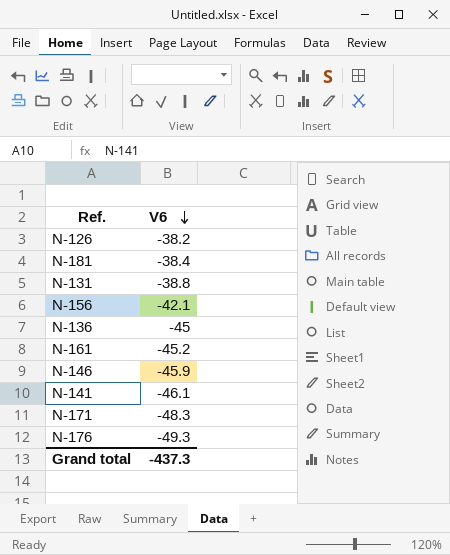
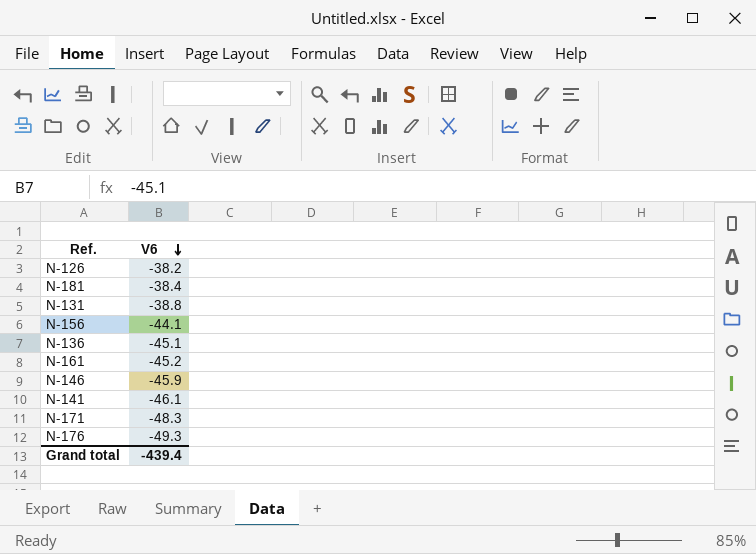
N-156 | V6: -42.1 -> -44.1
N-136 | V6: -45 -> -45.1
Grand total | V6: -437.3 -> -439.4

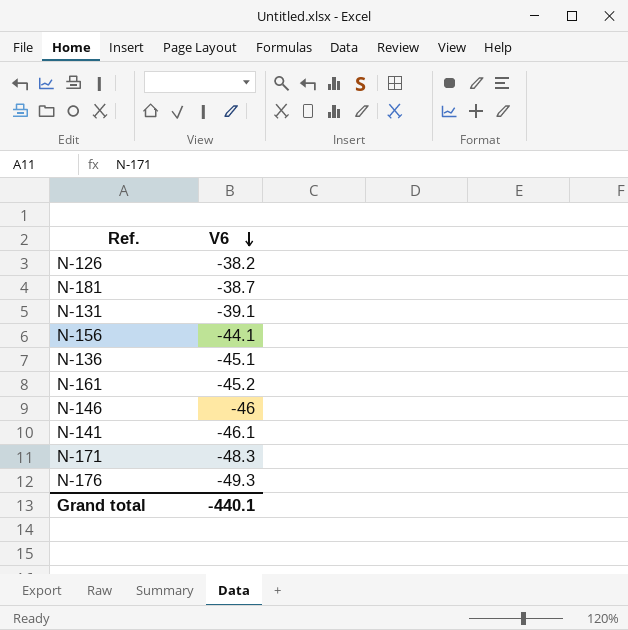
N-181 | V6: -38.4 -> -38.7
N-131 | V6: -38.8 -> -39.1
N-146 | V6: -45.9 -> -46
Grand total | V6: -439.4 -> -440.1

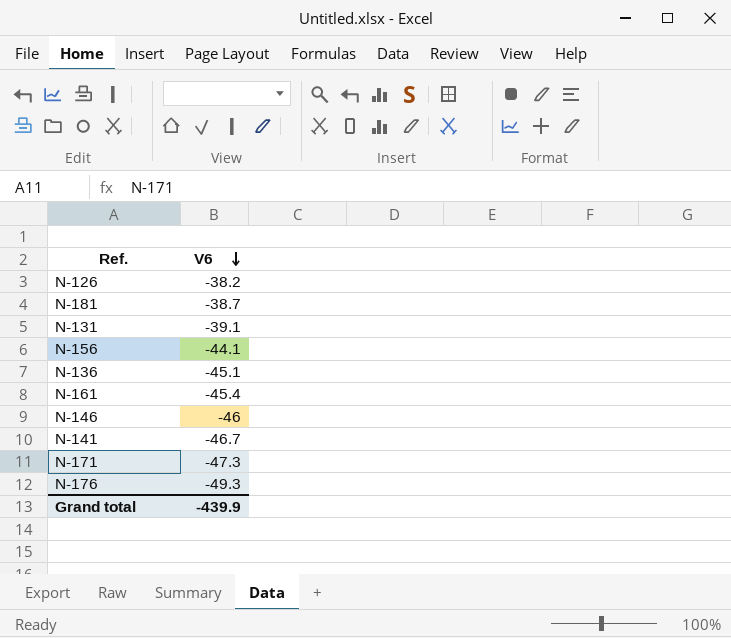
N-161 | V6: -45.2 -> -45.4
N-141 | V6: -46.1 -> -46.7
N-171 | V6: -48.3 -> -47.3
Grand total | V6: -440.1 -> -439.9

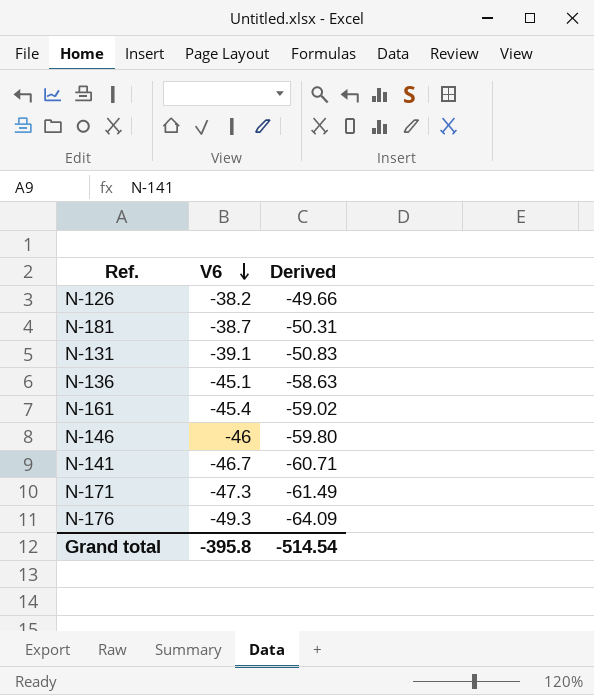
column Derived | formula: none -> [V6] * 1.3
row N-156: -44.1 -> none
Grand total | V6: -439.9 -> -395.8

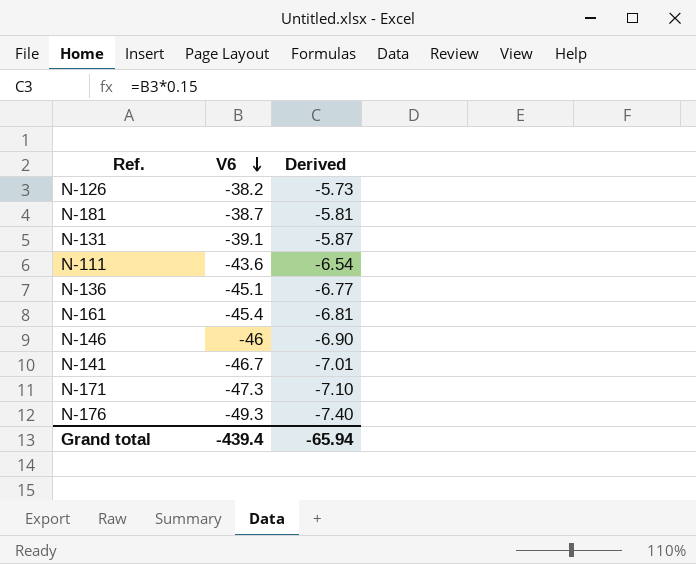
column Derived | formula: [V6] * 1.3 -> [V6] * 0.15
row N-111: none -> -43.6 | -6.54
Grand total | V6: -395.8 -> -439.4
Grand total | Derived: -514.54 -> -65.94

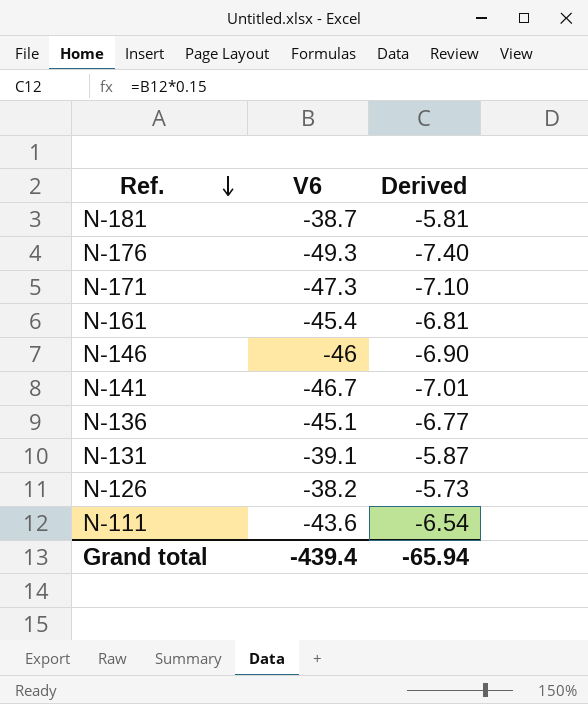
row order: V6 descending -> Ref. descending

